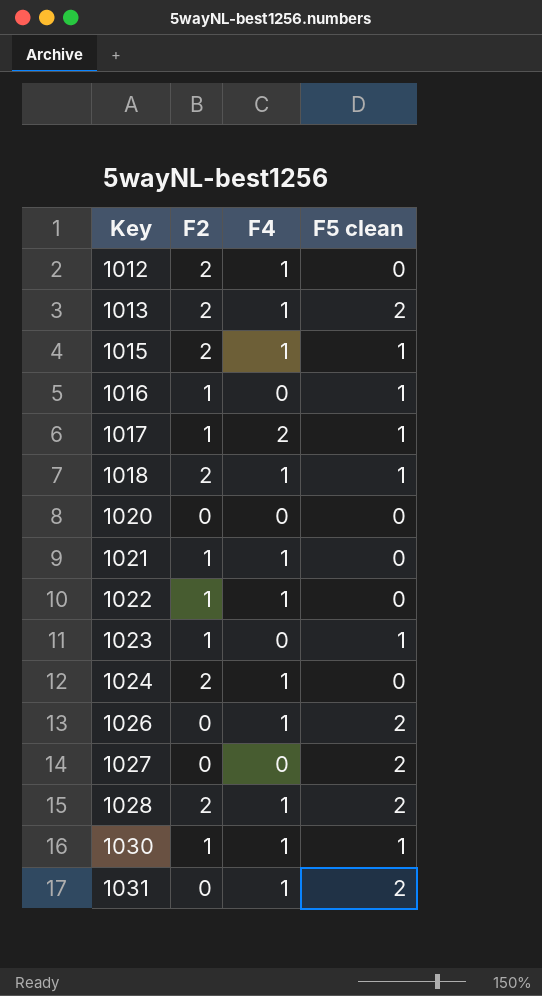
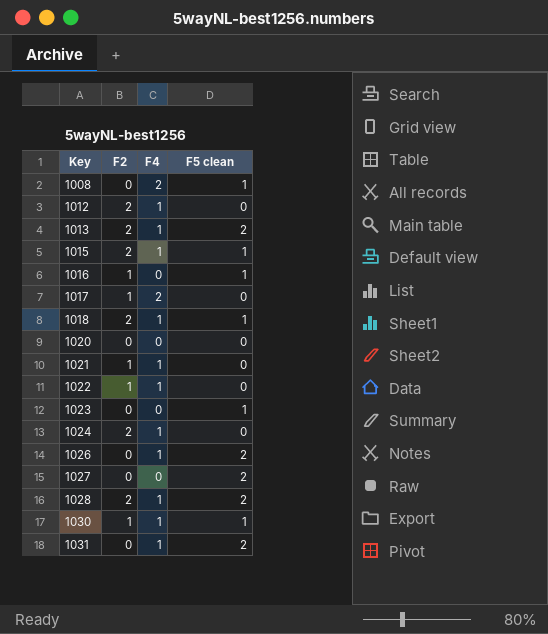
row 1008: none -> 0 | 2 | 1
1017 | F5 clean: 1 -> 0
1023 | F2: 1 -> 0

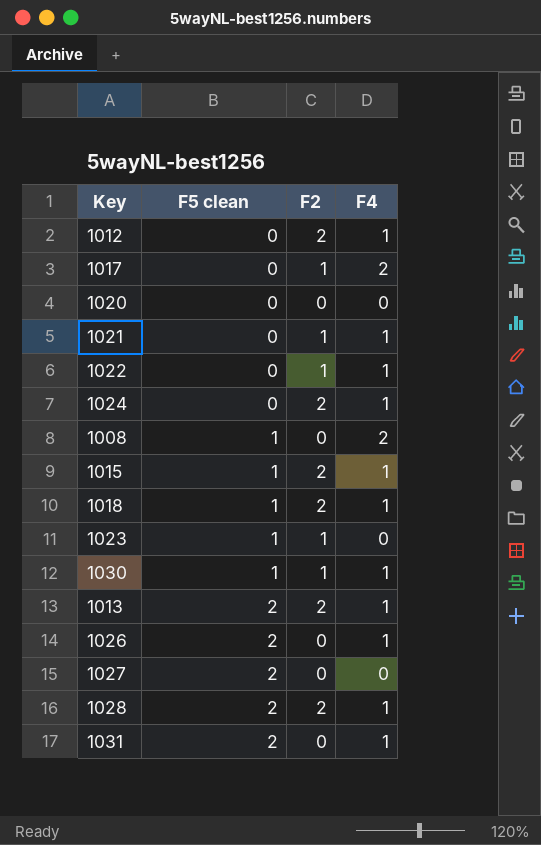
row order: Key ascending -> F5 clean ascending
column F5 clean | position: 4 -> 2
row 1016: 1 | 0 | 1 -> none
1023 | F2: 0 -> 1

